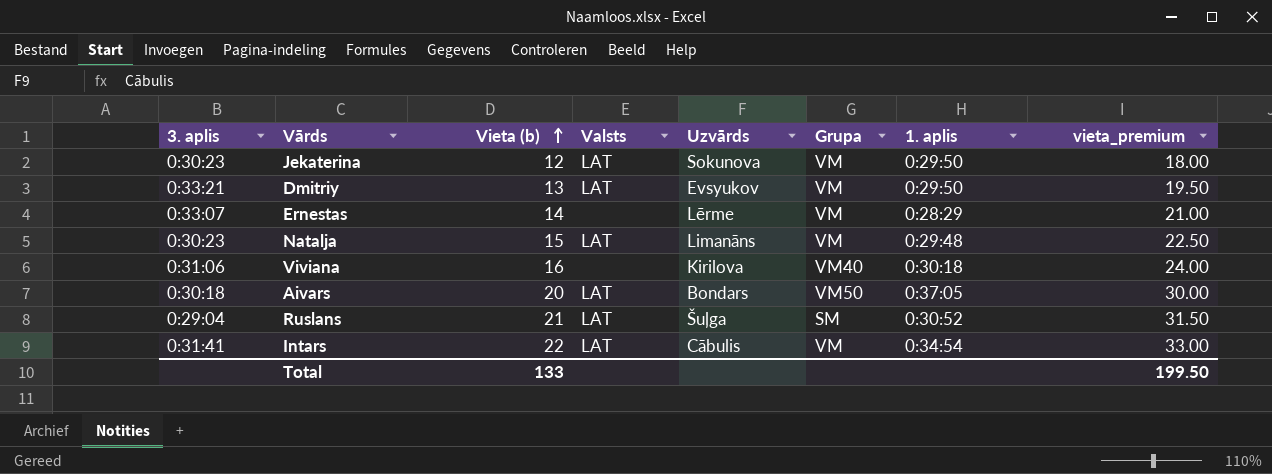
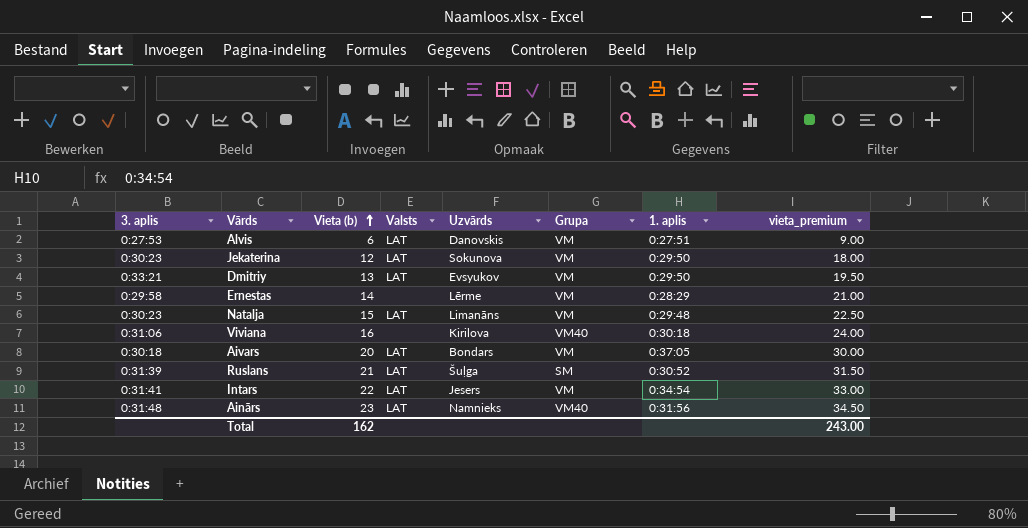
row Alvis: none -> 0:27:53 | 6 | LAT | Danovskis | VM | 0:27:51 | 9.00
Ernestas | 3. aplis: 0:33:07 -> 0:29:58
Aivars | Grupa: VM50 -> VM
Ruslans | 3. aplis: 0:29:04 -> 0:31:39
Intars | Uzvārds: Cābulis -> Jesers
row Ainārs: none -> 0:31:48 | 23 | LAT | Namnieks | VM40 | 0:31:56 | 34.50
Total | Vieta (b): 133 -> 162
Total | vieta_premium: 199.50 -> 243.00

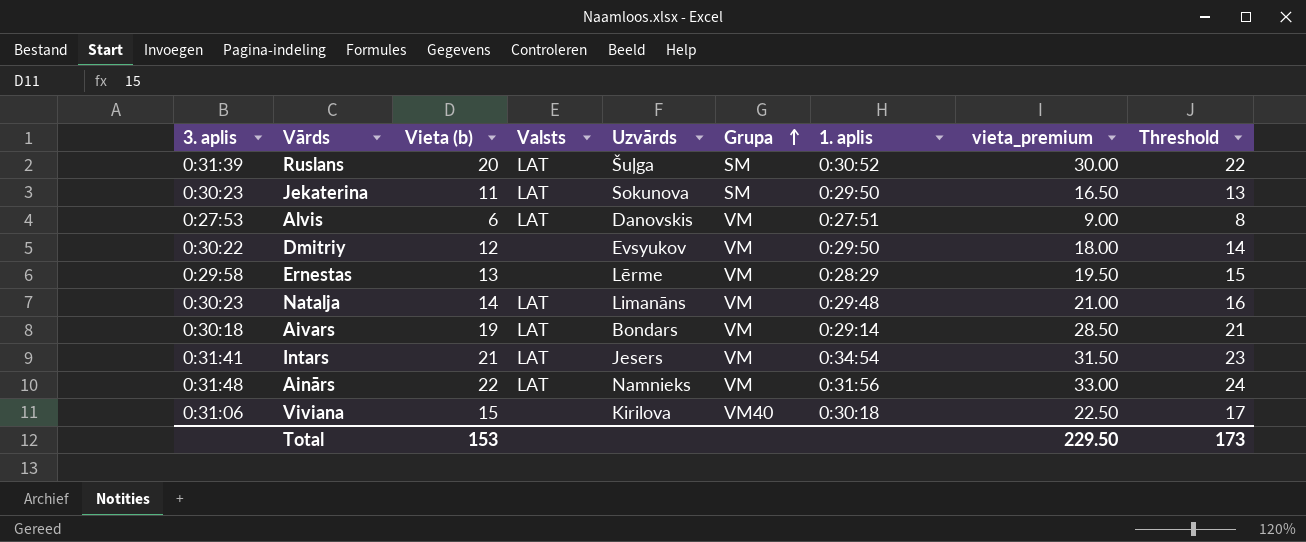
row order: Vieta (b) ascending -> Grupa ascending
column Threshold | formula: none -> [Vieta (b)] + 2
Ruslans | Vieta (b): 21 -> 20
Ruslans | vieta_premium: 31.50 -> 30.00
Jekaterina | Vieta (b): 12 -> 11
Jekaterina | Grupa: VM -> SM
Jekaterina | vieta_premium: 18.00 -> 16.50
Dmitriy | 3. aplis: 0:33:21 -> 0:30:22
Dmitriy | Vieta (b): 13 -> 12
Dmitriy | Valsts: LAT -> none
Dmitriy | vieta_premium: 19.50 -> 18.00
Ernestas | Vieta (b): 14 -> 13
Ernestas | vieta_premium: 21.00 -> 19.50
Natalja | Vieta (b): 15 -> 14
Natalja | vieta_premium: 22.50 -> 21.00
Aivars | Vieta (b): 20 -> 19
Aivars | 1. aplis: 0:37:05 -> 0:29:14
Aivars | vieta_premium: 30.00 -> 28.50
Intars | Vieta (b): 22 -> 21
Intars | vieta_premium: 33.00 -> 31.50
Ainārs | Vieta (b): 23 -> 22
Ainārs | Grupa: VM40 -> VM
Ainārs | vieta_premium: 34.50 -> 33.00
Viviana | Vieta (b): 16 -> 15
Viviana | vieta_premium: 24.00 -> 22.50
Total | Vieta (b): 162 -> 153
Total | vieta_premium: 243.00 -> 229.50

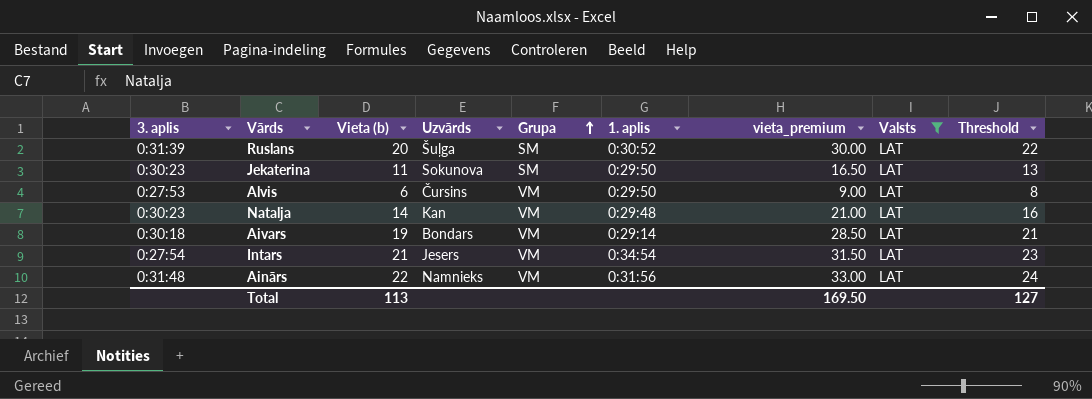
filter: none -> Valsts = LAT
column Valsts | position: 4 -> 8
Alvis | Uzvārds: Danovskis -> Čursins
Alvis | 1. aplis: 0:27:51 -> 0:29:50
Natalja | Uzvārds: Limanāns -> Kan
Intars | 3. aplis: 0:31:41 -> 0:27:54
Total | Vieta (b): 153 -> 113
Total | vieta_premium: 229.50 -> 169.50
Total | Threshold: 173 -> 127

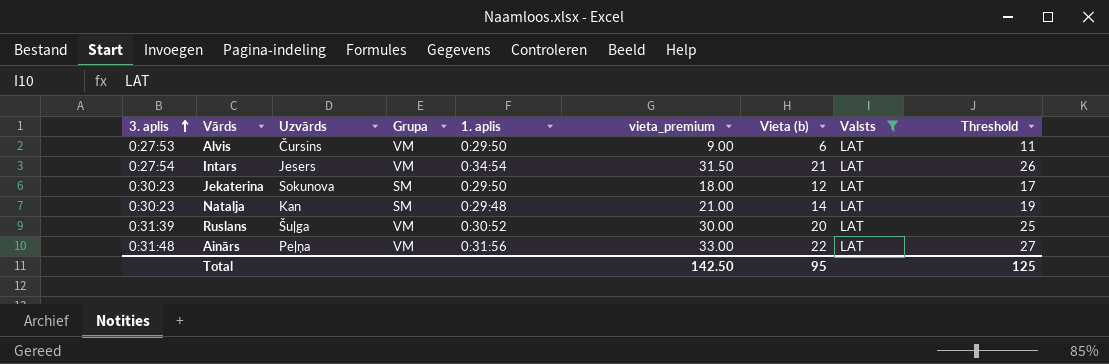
row order: Grupa ascending -> 3. aplis ascending
column Vieta (b) | position: 3 -> 7
column Threshold | formula: [Vieta (b)] + 2 -> [Vieta (b)] + 5
row Aivars: 0:30:18 | 19 | Bondars | VM | 0:29:14 | 28.50 | LAT | 21 -> none
Jekaterina | vieta_premium: 16.50 -> 18.00
Jekaterina | Vieta (b): 11 -> 12
Natalja | Grupa: VM -> SM
Ruslans | Grupa: SM -> VM
Ainārs | Uzvārds: Namnieks -> Peļņa
Total | vieta_premium: 169.50 -> 142.50
Total | Vieta (b): 113 -> 95
Total | Threshold: 127 -> 125

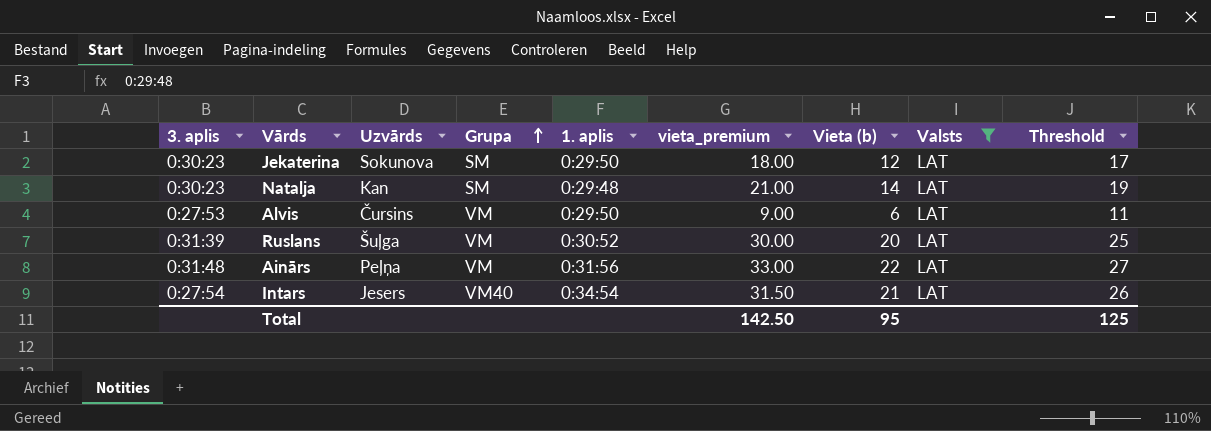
row order: 3. aplis ascending -> Grupa ascending
Intars | Grupa: VM -> VM40

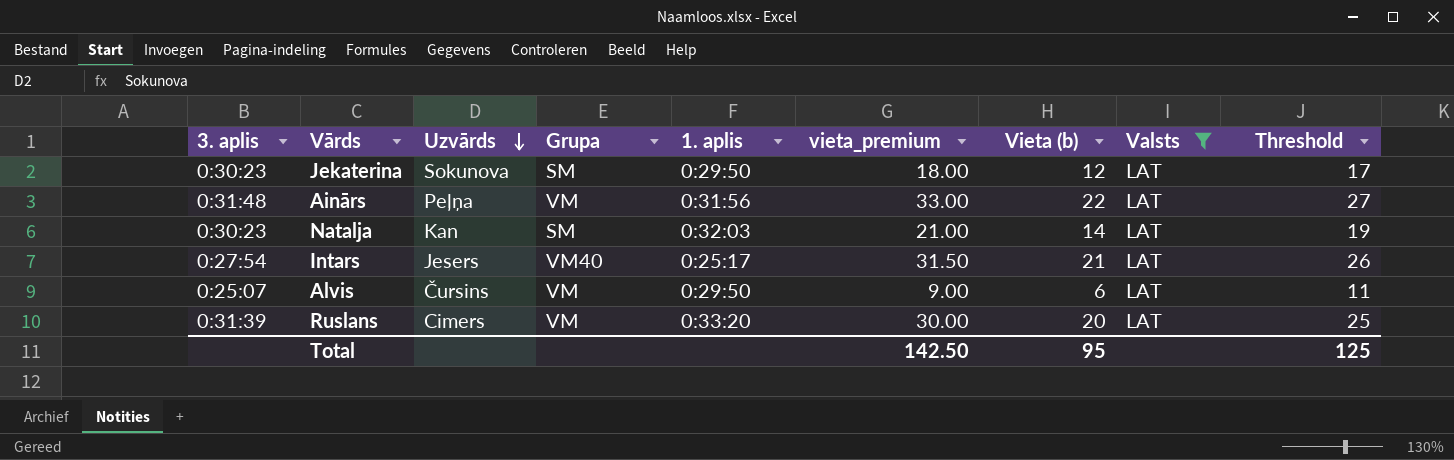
row order: Grupa ascending -> Uzvārds descending
Natalja | 1. aplis: 0:29:48 -> 0:32:03
Intars | 1. aplis: 0:34:54 -> 0:25:17
Alvis | 3. aplis: 0:27:53 -> 0:25:07
Ruslans | Uzvārds: Šuļga -> Cimers
Ruslans | 1. aplis: 0:30:52 -> 0:33:20

